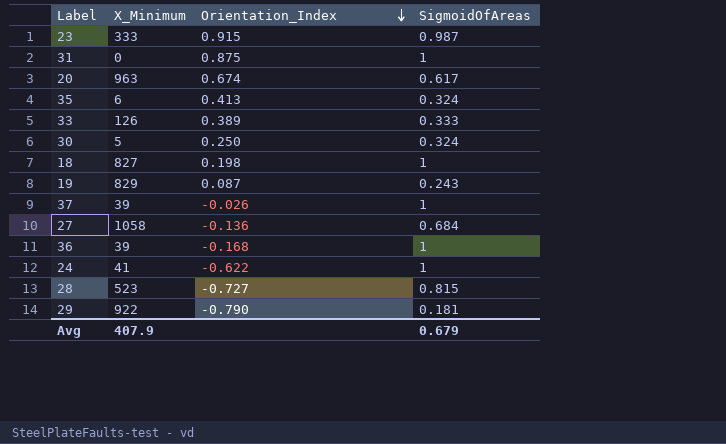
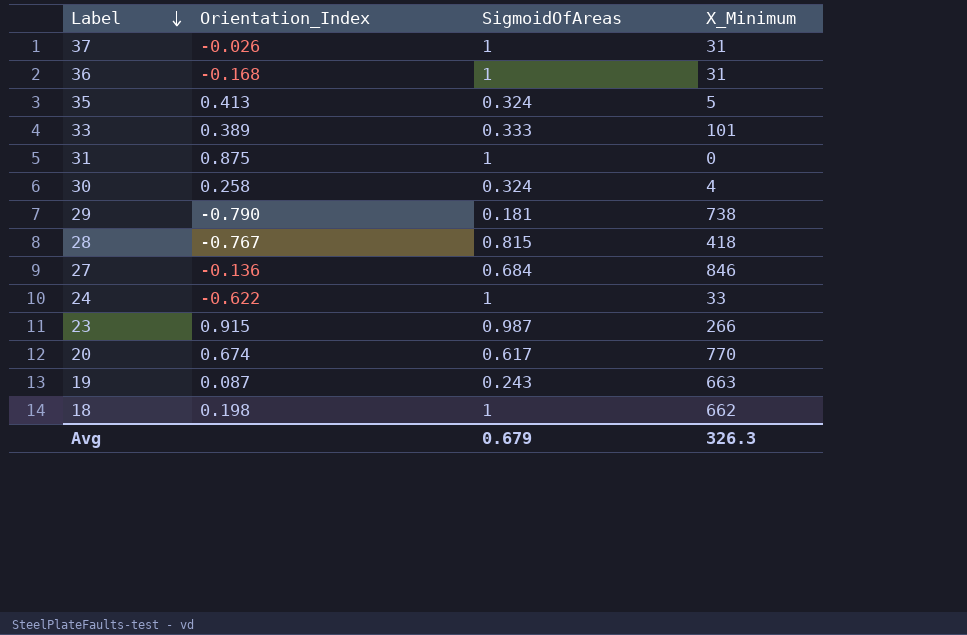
row order: Orientation_Index descending -> Label descending
column X_Minimum | position: 2 -> 4
37 | X_Minimum: 39 -> 31
36 | X_Minimum: 39 -> 31
35 | X_Minimum: 6 -> 5
33 | X_Minimum: 126 -> 101
30 | Orientation_Index: 0.250 -> 0.258
30 | X_Minimum: 5 -> 4
29 | X_Minimum: 922 -> 738
28 | Orientation_Index: -0.727 -> -0.767
28 | X_Minimum: 523 -> 418
27 | X_Minimum: 1058 -> 846
24 | X_Minimum: 41 -> 33
23 | X_Minimum: 333 -> 266
20 | X_Minimum: 963 -> 770
19 | X_Minimum: 829 -> 663
18 | X_Minimum: 827 -> 662
Avg | X_Minimum: 407.9 -> 326.3

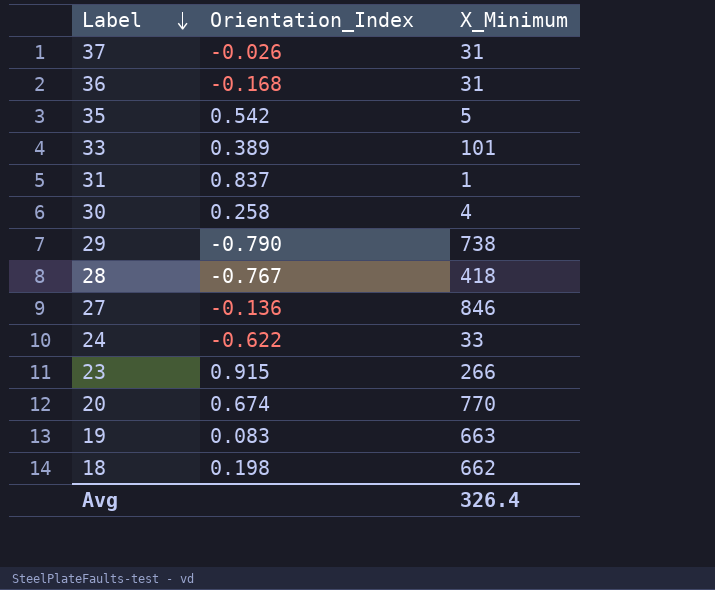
column SigmoidOfAreas | position: 3 -> none
35 | Orientation_Index: 0.413 -> 0.542
31 | Orientation_Index: 0.875 -> 0.837
31 | X_Minimum: 0 -> 1
19 | Orientation_Index: 0.087 -> 0.083
Avg | X_Minimum: 326.3 -> 326.4

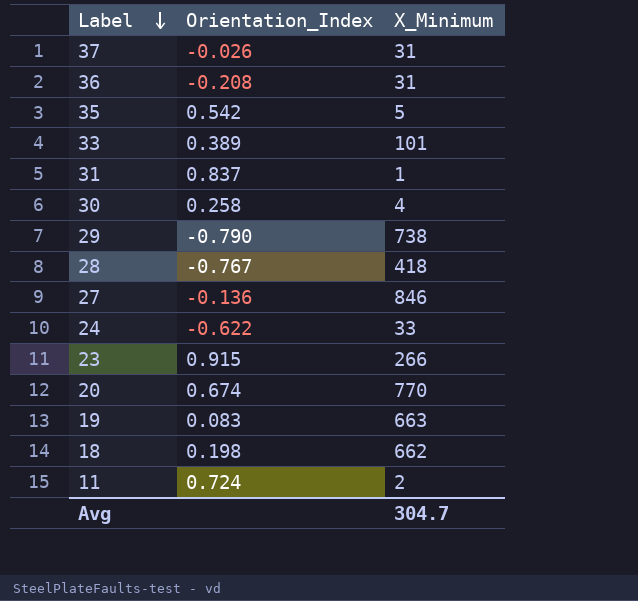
36 | Orientation_Index: -0.168 -> -0.208
row 11: none -> 0.724 | 2
Avg | X_Minimum: 326.4 -> 304.7

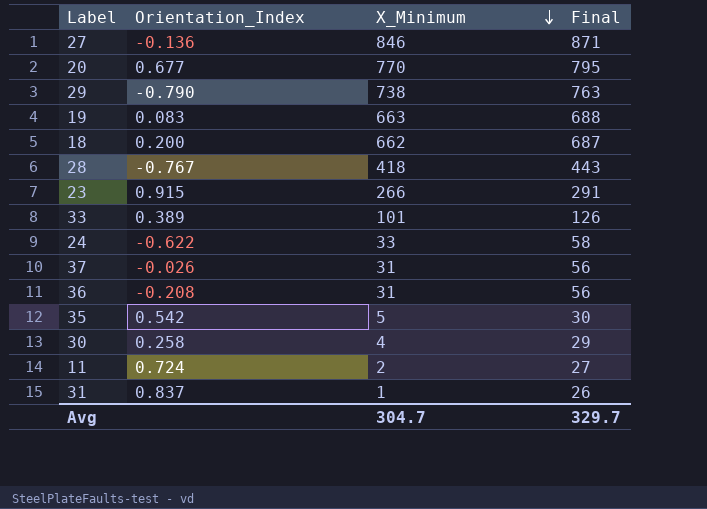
row order: Label descending -> X_Minimum descending
column Final | formula: none -> [X_Minimum] + 25
20 | Orientation_Index: 0.674 -> 0.677
18 | Orientation_Index: 0.198 -> 0.200

